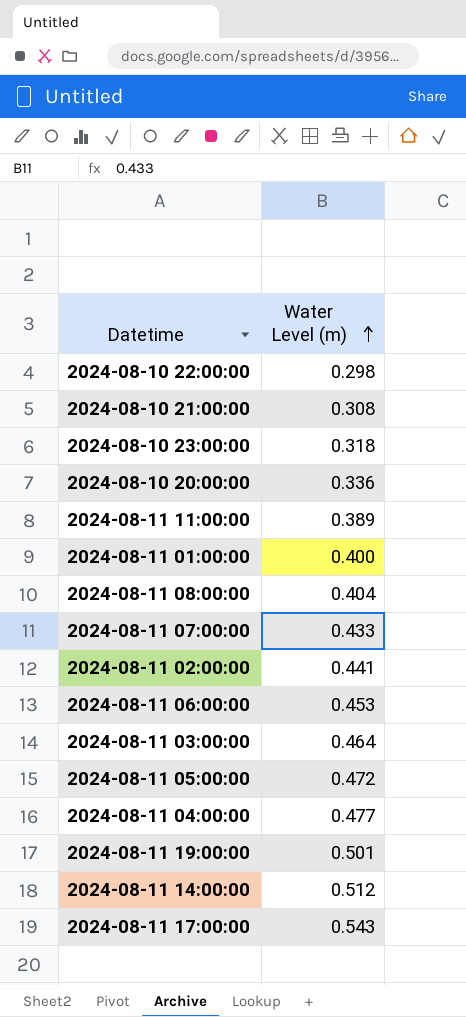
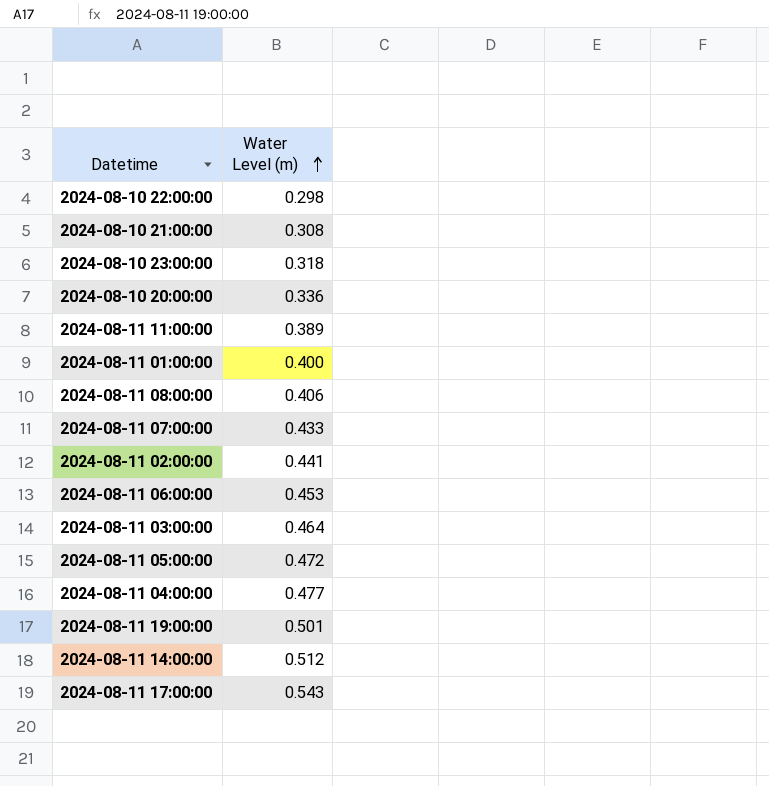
2024-08-11 08:00:00 | Water Level (m): 0.404 -> 0.406

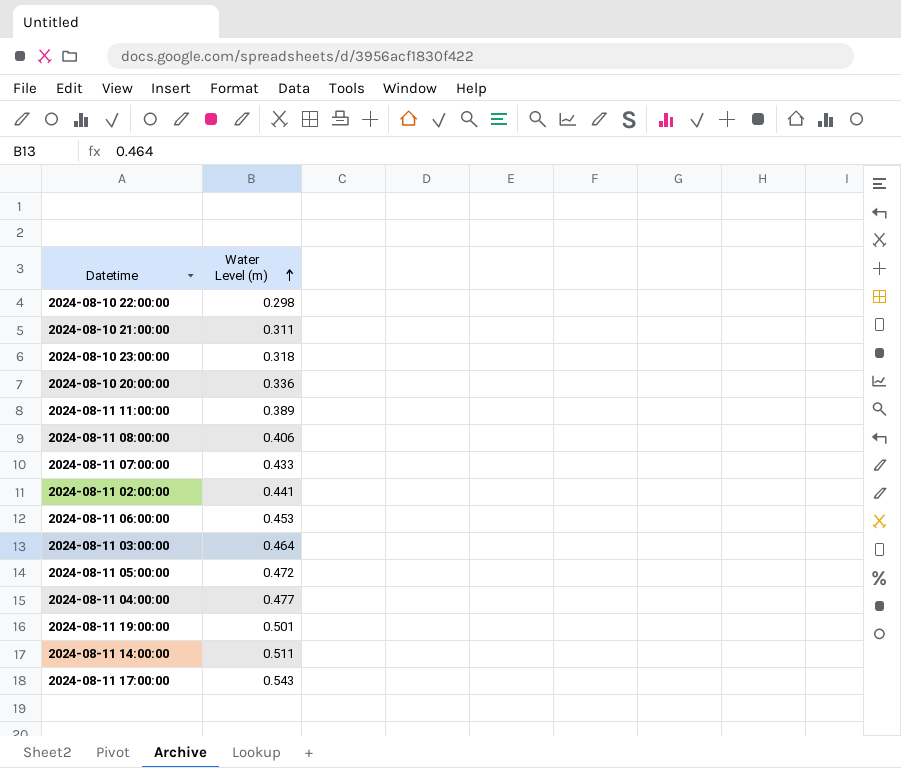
row 2024-08-11 01:00:00: 0.400 -> none
2024-08-10 21:00:00 | Water Level (m): 0.308 -> 0.311
2024-08-11 14:00:00 | Water Level (m): 0.512 -> 0.511

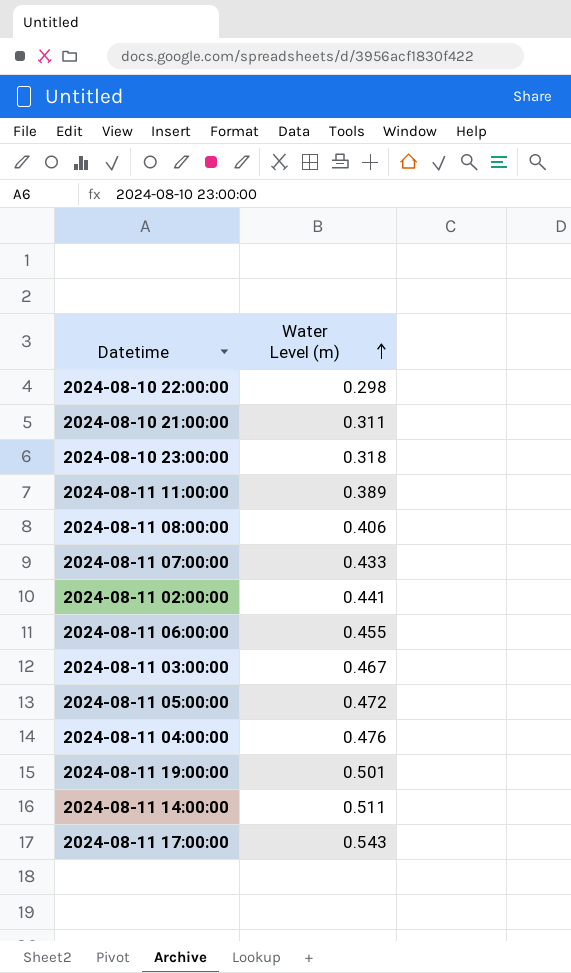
row 2024-08-10 20:00:00: 0.336 -> none
2024-08-11 06:00:00 | Water Level (m): 0.453 -> 0.455
2024-08-11 03:00:00 | Water Level (m): 0.464 -> 0.467
2024-08-11 04:00:00 | Water Level (m): 0.477 -> 0.476

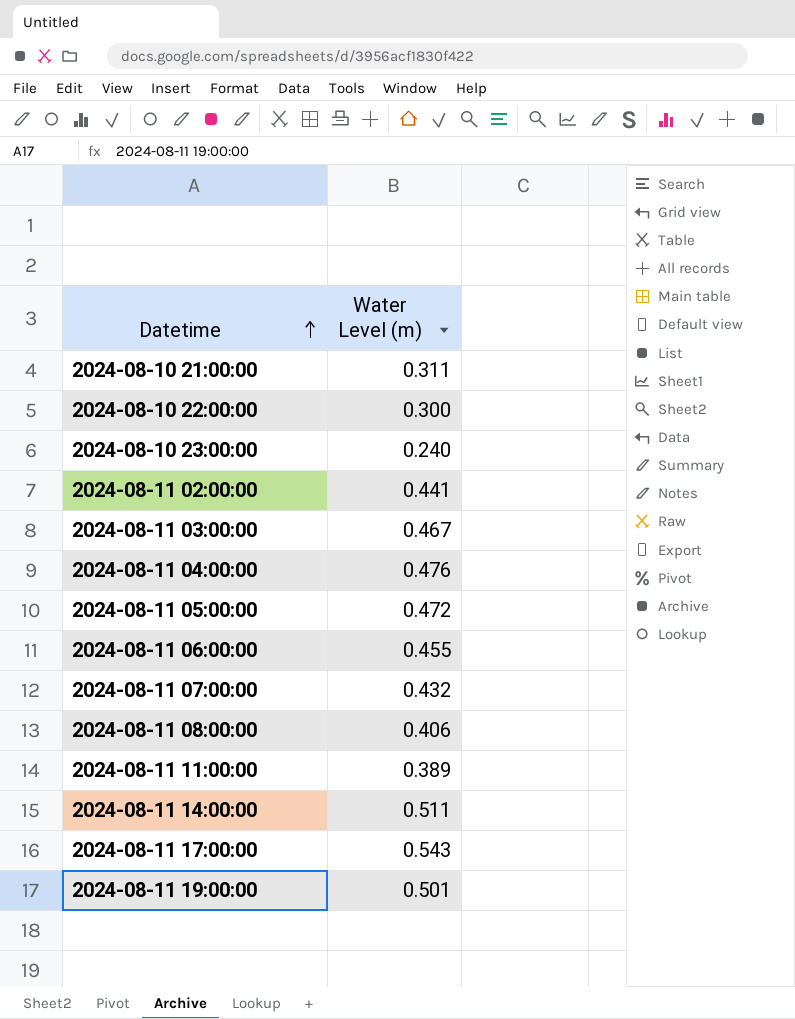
row order: Water Level (m) ascending -> Datetime ascending
2024-08-10 22:00:00 | Water Level (m): 0.298 -> 0.300
2024-08-10 23:00:00 | Water Level (m): 0.318 -> 0.240
2024-08-11 07:00:00 | Water Level (m): 0.433 -> 0.432

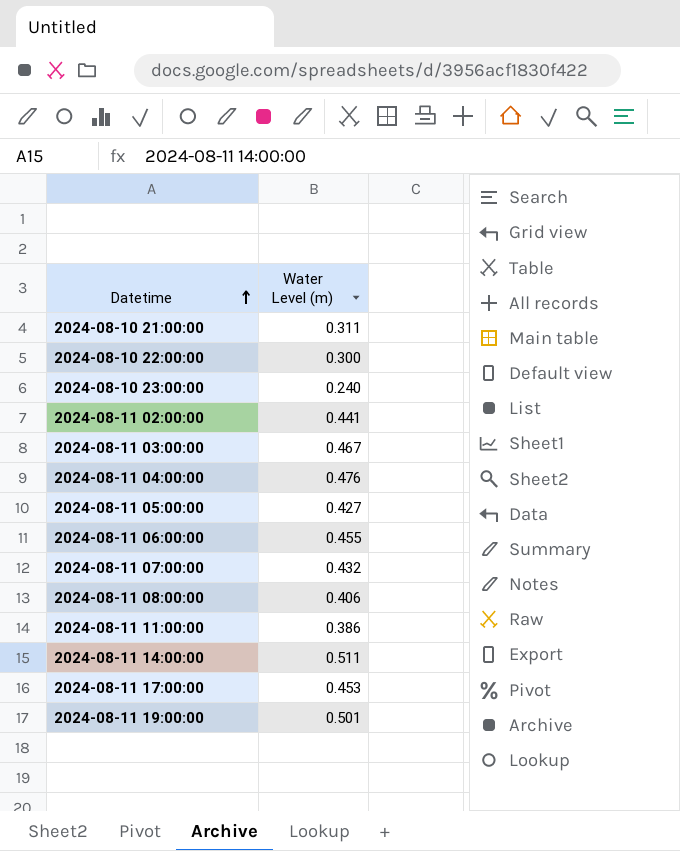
2024-08-11 05:00:00 | Water Level (m): 0.472 -> 0.427
2024-08-11 11:00:00 | Water Level (m): 0.389 -> 0.386
2024-08-11 17:00:00 | Water Level (m): 0.543 -> 0.453

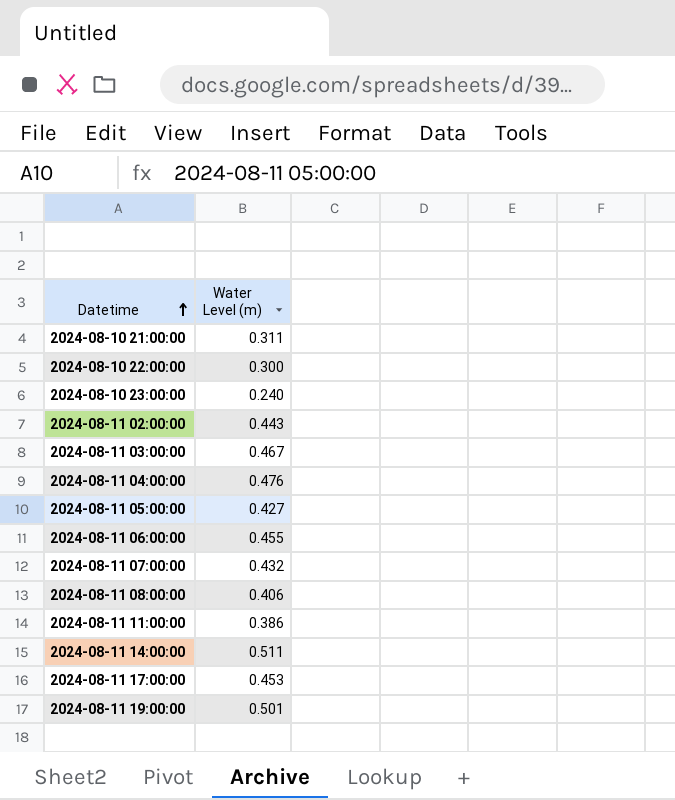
2024-08-11 02:00:00 | Water Level (m): 0.441 -> 0.443

